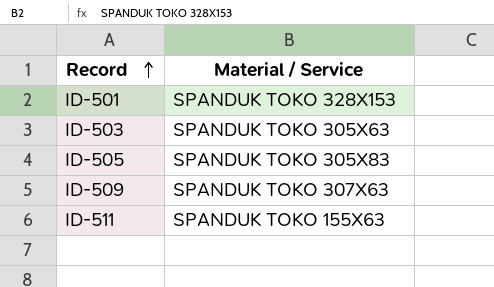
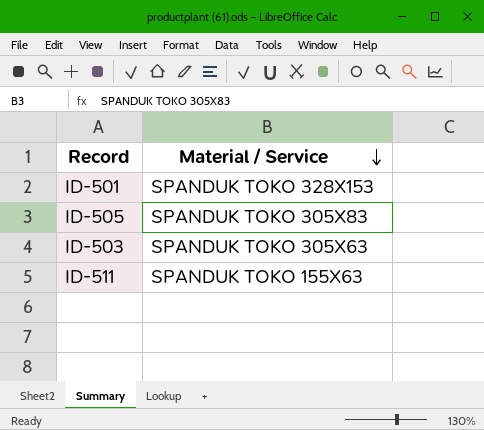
row order: Record ascending -> Material / Service descending
row ID-509: SPANDUK TOKO 307X63 -> none

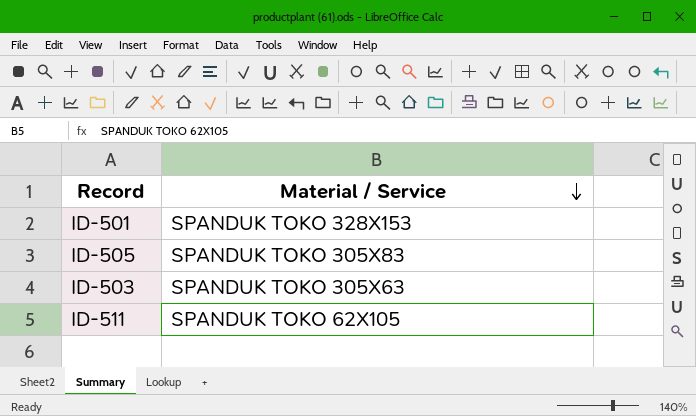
ID-511 | Material / Service: SPANDUK TOKO 155X63 -> SPANDUK TOKO 62X105

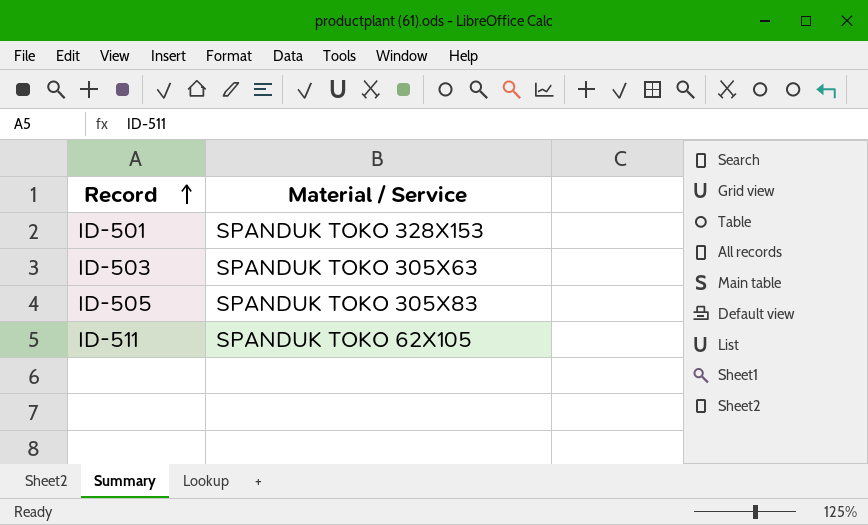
row order: Material / Service descending -> Record ascending

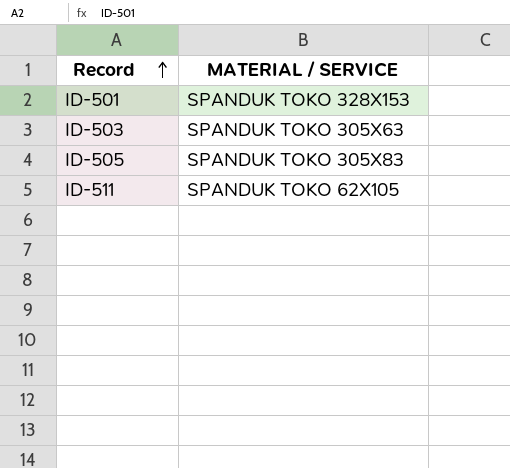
column name: Material / Service -> MATERIAL / SERVICE

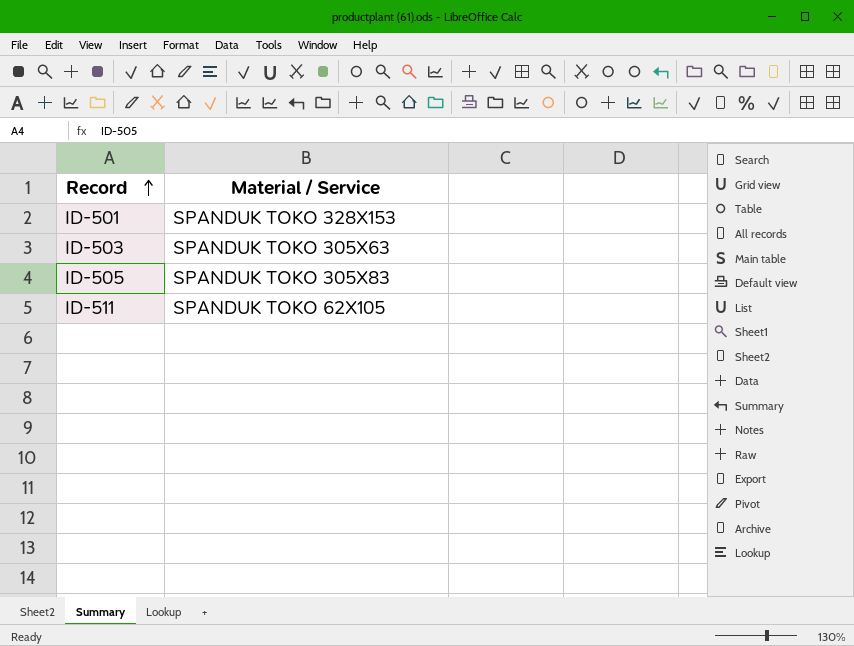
column name: MATERIAL / SERVICE -> Material / Service

